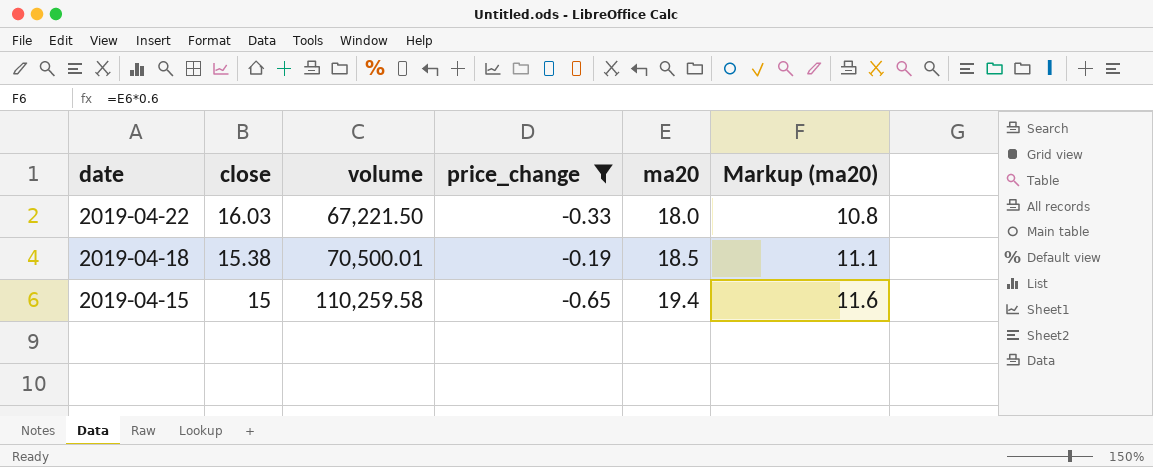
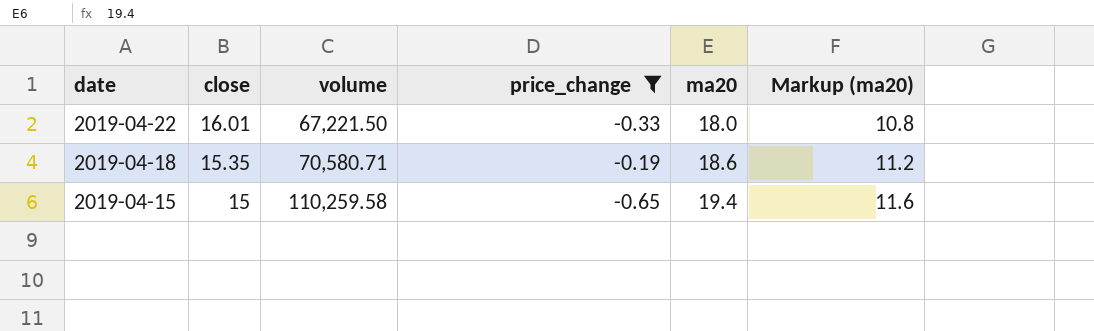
2019-04-22 | close: 16.03 -> 16.01
2019-04-18 | close: 15.38 -> 15.35
2019-04-18 | volume: 70,500.01 -> 70,580.71
2019-04-18 | ma20: 18.5 -> 18.6
2019-04-18 | Markup (ma20): 11.1 -> 11.2

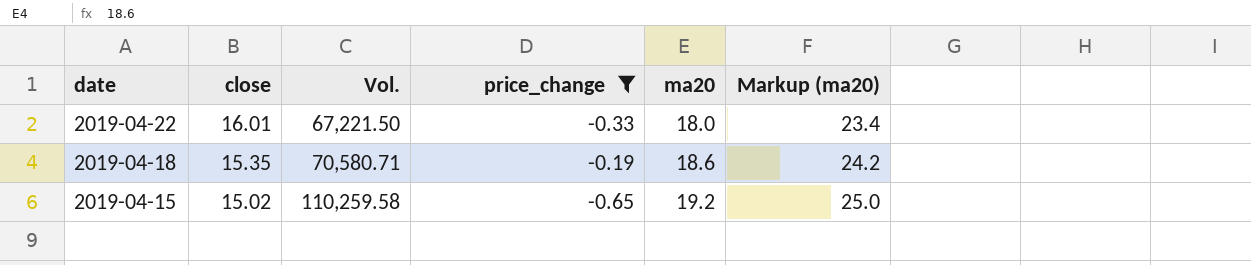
column name: volume -> Vol.
column Markup (ma20) | formula: [ma20] * 0.6 -> [ma20] * 1.3
2019-04-15 | close: 15 -> 15.02
2019-04-15 | ma20: 19.4 -> 19.2

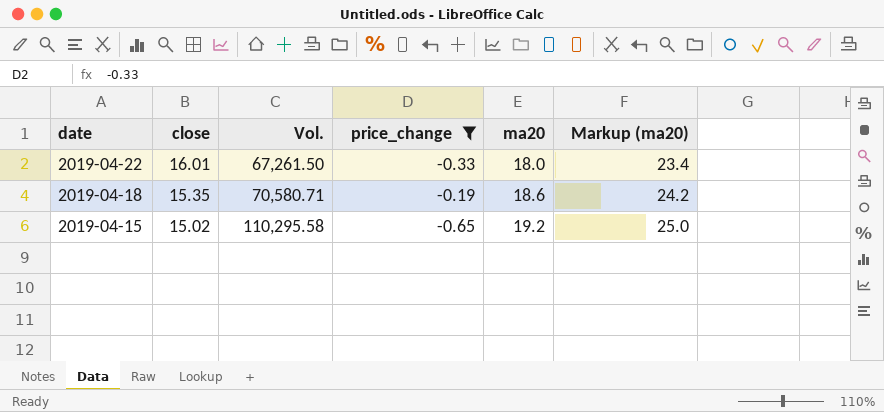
2019-04-22 | Vol.: 67,221.50 -> 67,261.50
2019-04-15 | Vol.: 110,259.58 -> 110,295.58

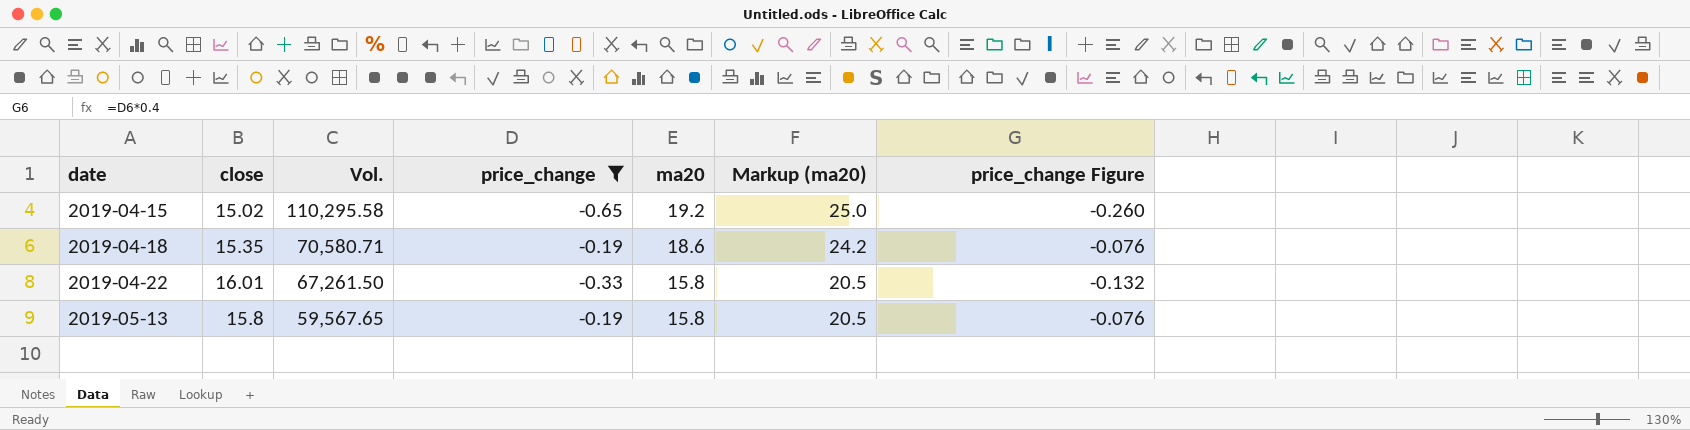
row order: date descending -> date ascending
column price_change Figure | formula: none -> [price_change] * 0.4
2019-04-22 | ma20: 18.0 -> 15.8
2019-04-22 | Markup (ma20): 23.4 -> 20.5
row 2019-05-13: none -> 15.8 | 59,567.65 | -0.19 | 15.8 | 20.5 | -0.076

